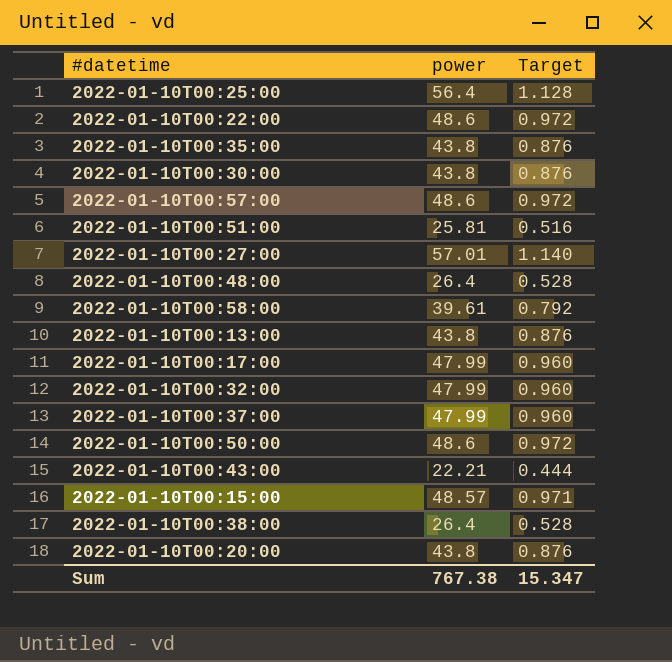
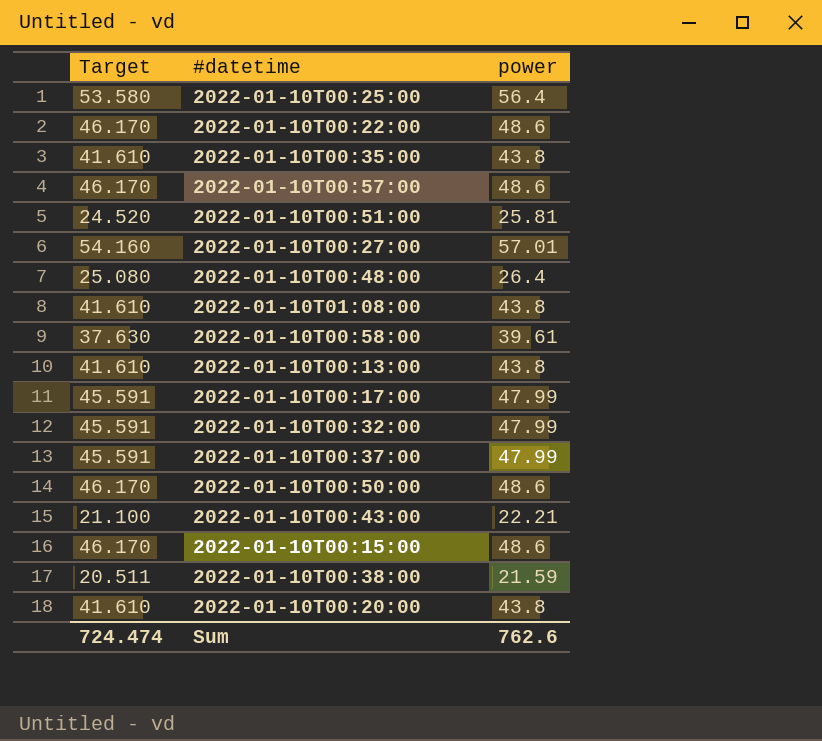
column Target | formula: [power] * 0.02 -> [power] * 0.95
column Target | position: 3 -> 1
row 2022-01-10T00:30:00: 43.8 | 0.876 -> none
row 2022-01-10T01:08:00: none -> 41.610 | 43.8
2022-01-10T00:15:00 | power: 48.57 -> 48.6
2022-01-10T00:38:00 | power: 26.4 -> 21.59
Sum | Target: 15.347 -> 724.474
Sum | power: 767.38 -> 762.6

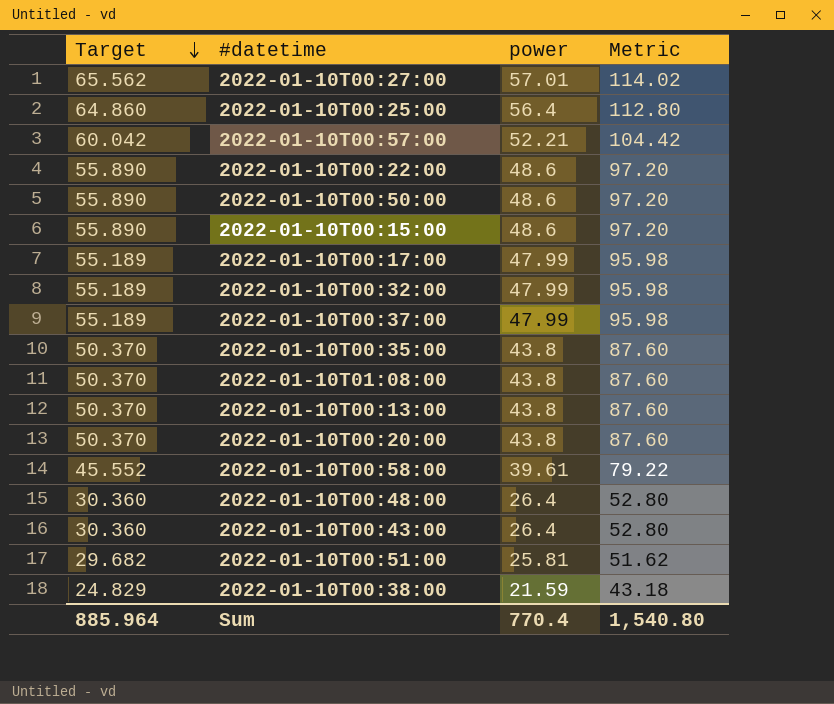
row order: none -> Target descending
column Target | formula: [power] * 0.95 -> [power] * 1.15
column Metric | formula: none -> [power] * 2
2022-01-10T00:57:00 | power: 48.6 -> 52.21
2022-01-10T00:43:00 | power: 22.21 -> 26.4
Sum | Target: 724.474 -> 885.964
Sum | power: 762.6 -> 770.4

